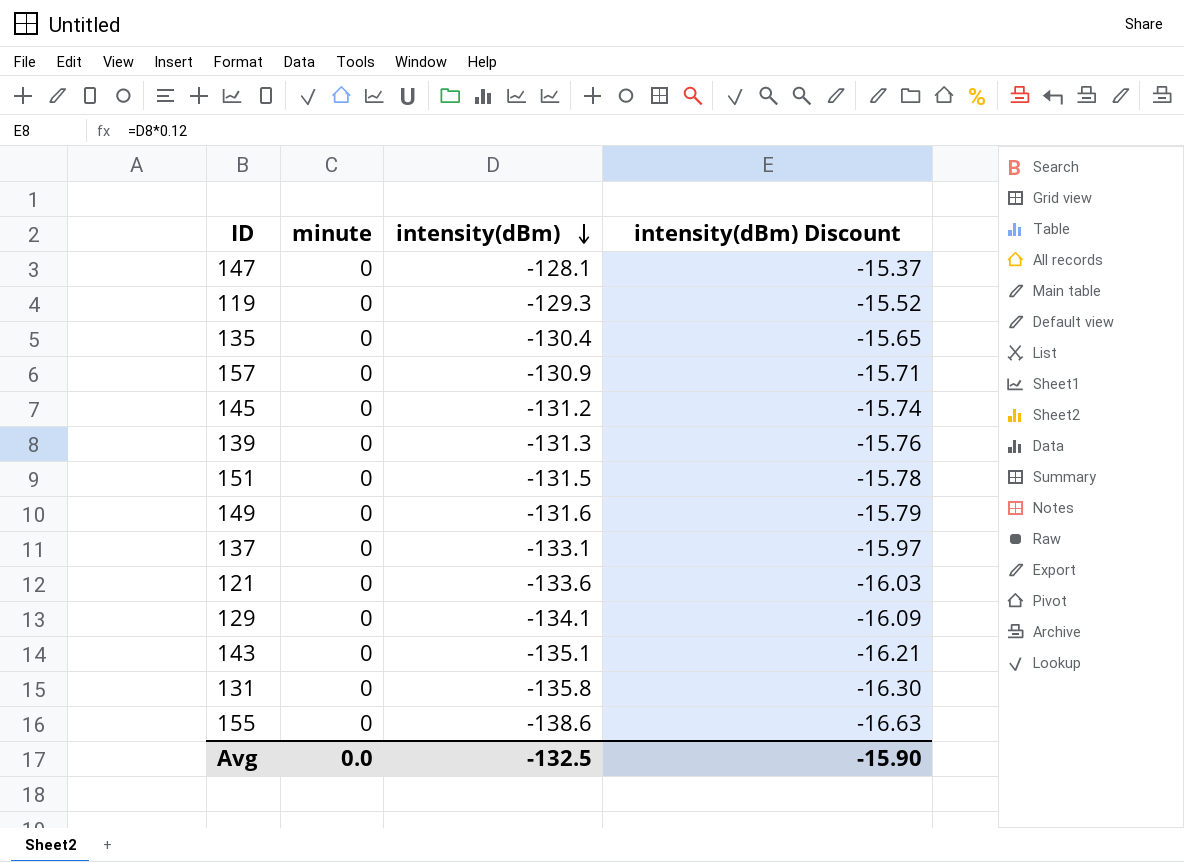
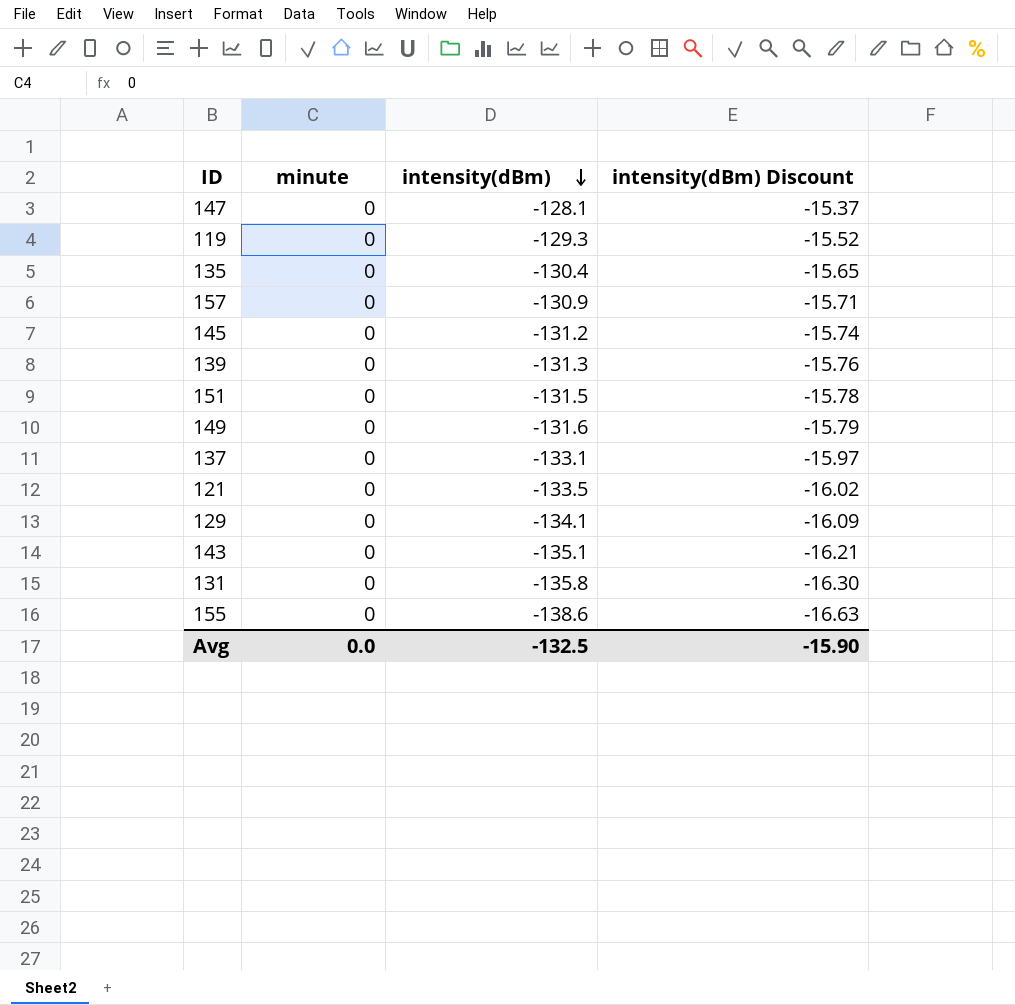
121 | intensity(dBm): -133.6 -> -133.5
121 | intensity(dBm) Discount: -16.03 -> -16.02

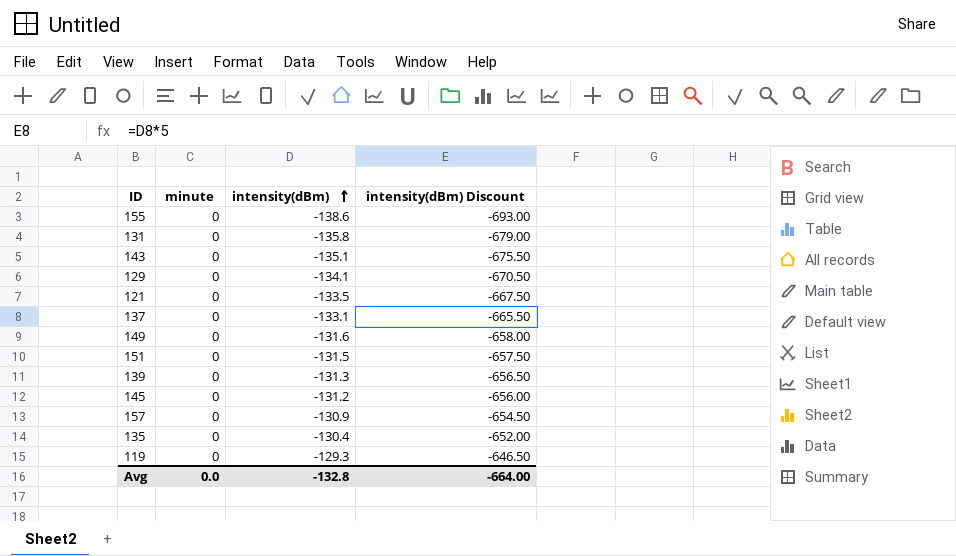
row order: intensity(dBm) descending -> intensity(dBm) ascending
column intensity(dBm) Discount | formula: [intensity(dBm)] * 0.12 -> [intensity(dBm)] * 5
row 147: 0 | -128.1 | -15.37 -> none
Avg | intensity(dBm): -132.5 -> -132.8
Avg | intensity(dBm) Discount: -15.90 -> -664.00

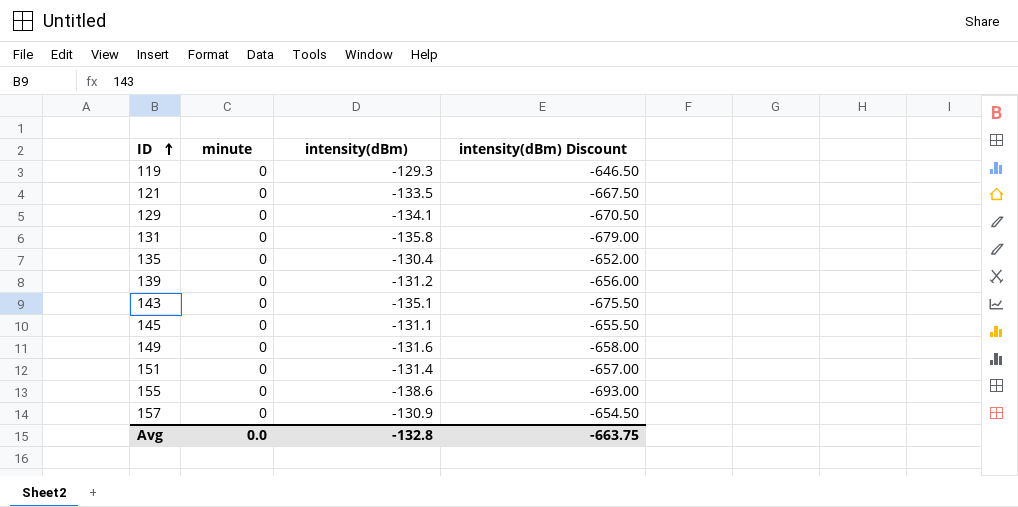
row order: intensity(dBm) ascending -> ID ascending
row 137: 0 | -133.1 | -665.50 -> none
139 | intensity(dBm): -131.3 -> -131.2
139 | intensity(dBm) Discount: -656.50 -> -656.00
145 | intensity(dBm): -131.2 -> -131.1
145 | intensity(dBm) Discount: -656.00 -> -655.50
151 | intensity(dBm): -131.5 -> -131.4
151 | intensity(dBm) Discount: -657.50 -> -657.00
Avg | intensity(dBm) Discount: -664.00 -> -663.75

